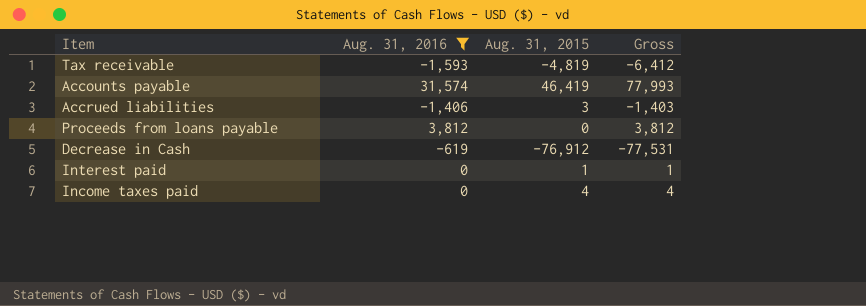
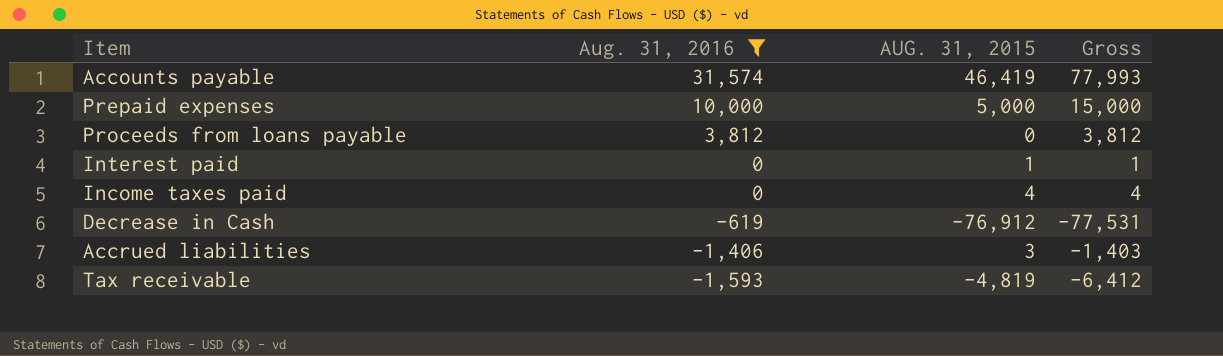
row order: none -> Aug. 31, 2016 descending
column name: Aug. 31, 2015 -> AUG. 31, 2015
row Prepaid expenses: none -> 10,000 | 5,000 | 15,000

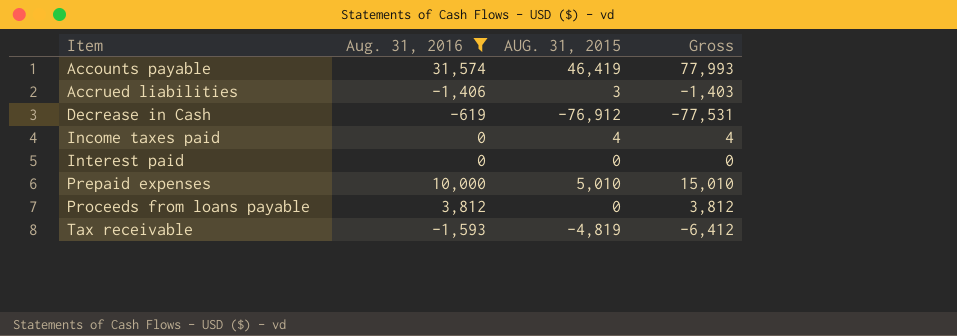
row order: Aug. 31, 2016 descending -> Item ascending
Interest paid | AUG. 31, 2015: 1 -> 0
Interest paid | Gross: 1 -> 0
Prepaid expenses | AUG. 31, 2015: 5,000 -> 5,010
Prepaid expenses | Gross: 15,000 -> 15,010

